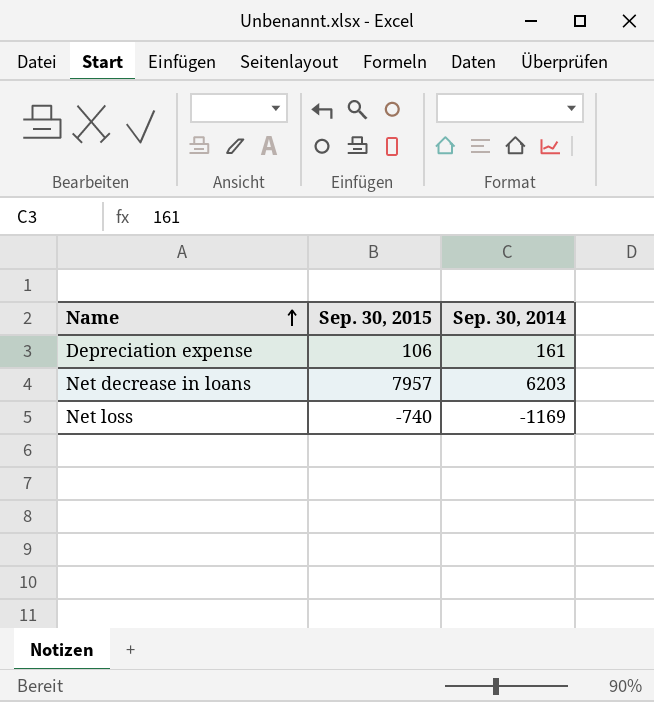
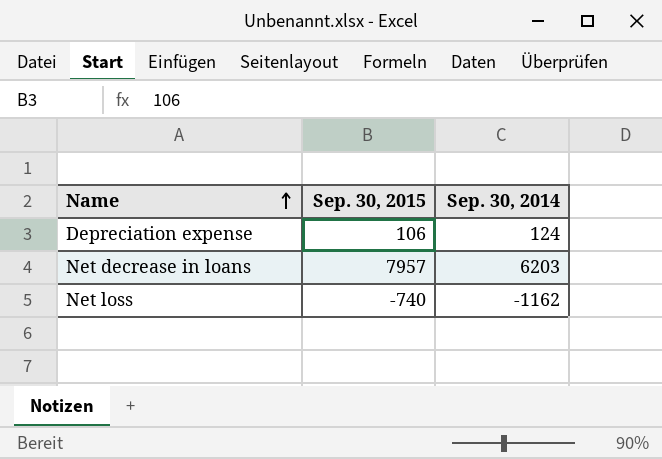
Depreciation expense | Sep. 30, 2014: 161 -> 124
Net loss | Sep. 30, 2014: -1169 -> -1162

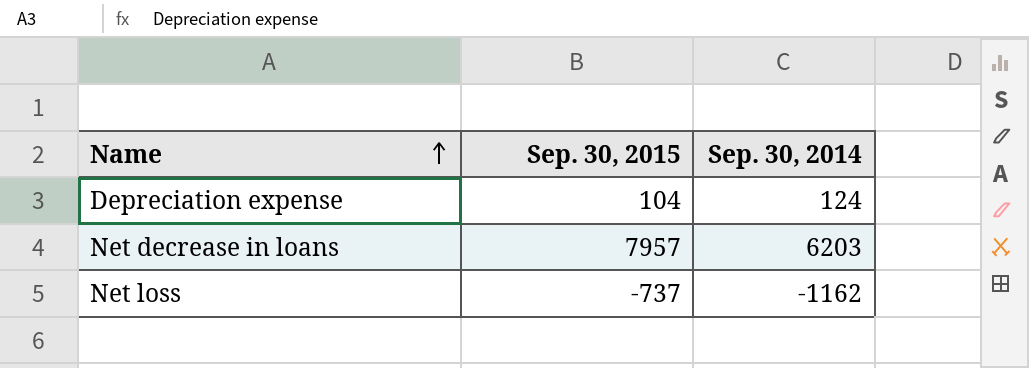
Depreciation expense | Sep. 30, 2015: 106 -> 104
Net loss | Sep. 30, 2015: -740 -> -737

